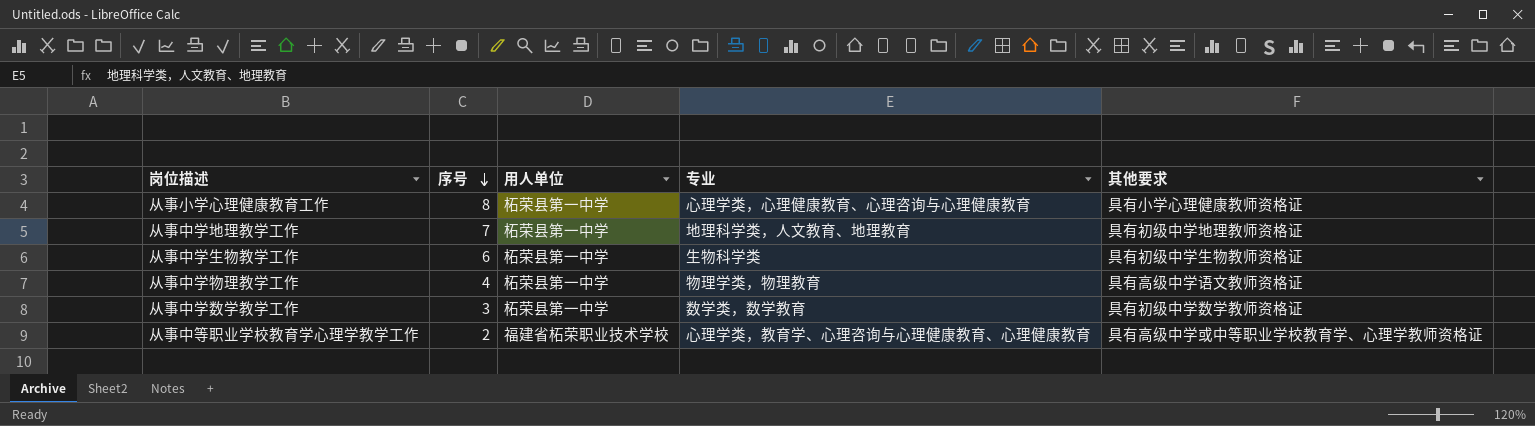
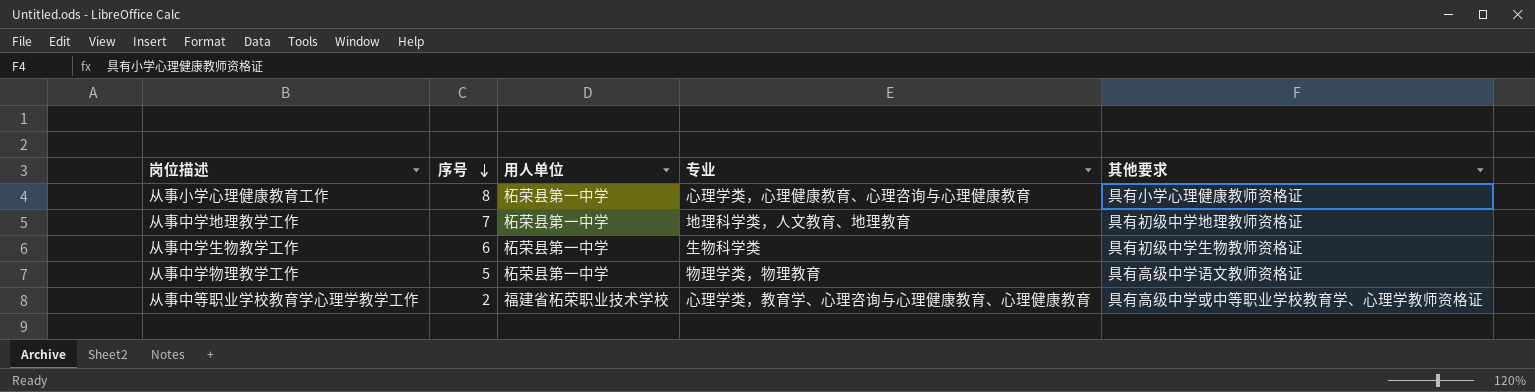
row 从事中学数学教学工作: 3 | 柘荣县第一中学 | 数学类，数学教育 | 具有初级中学数学教师资格证 -> none
从事中学物理教学工作 | 序号: 4 -> 5

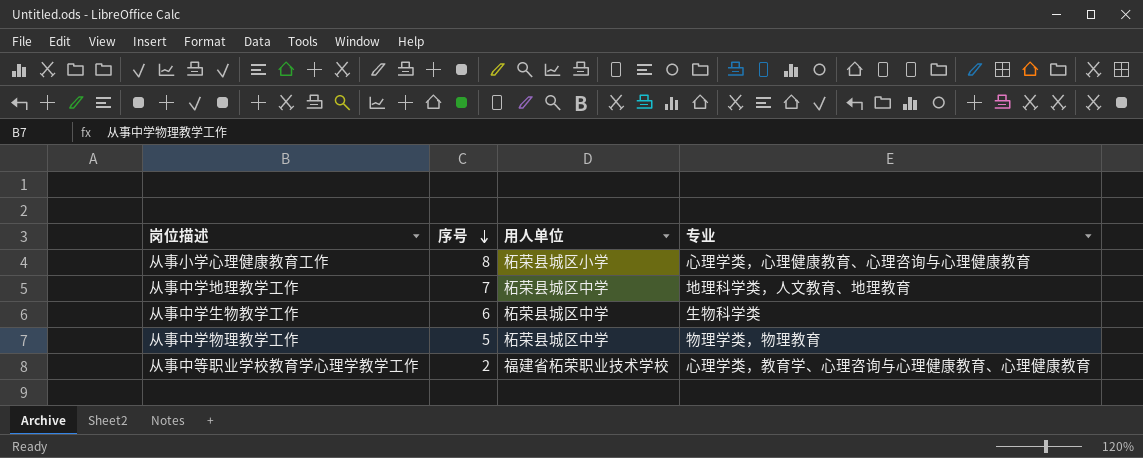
column 其他要求 | position: 5 -> none
从事小学心理健康教育工作 | 用人单位: 柘荣县第一中学 -> 柘荣县城区小学
从事中学地理教学工作 | 用人单位: 柘荣县第一中学 -> 柘荣县城区中学
从事中学生物教学工作 | 用人单位: 柘荣县第一中学 -> 柘荣县城区中学
从事中学物理教学工作 | 用人单位: 柘荣县第一中学 -> 柘荣县城区中学

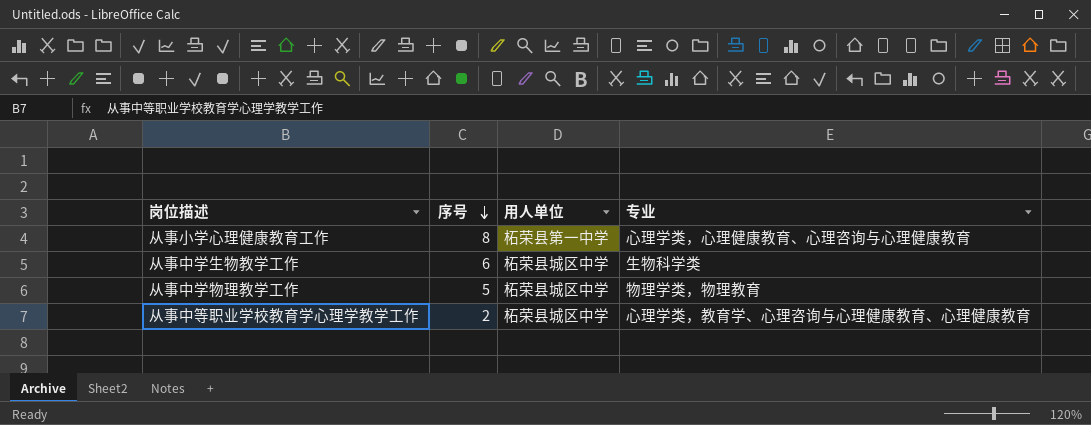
row 从事中学地理教学工作: 7 | 柘荣县城区中学 | 地理科学类，人文教育、地理教育 -> none
从事小学心理健康教育工作 | 用人单位: 柘荣县城区小学 -> 柘荣县第一中学
从事中等职业学校教育学心理学教学工作 | 用人单位: 福建省柘荣职业技术学校 -> 柘荣县城区中学

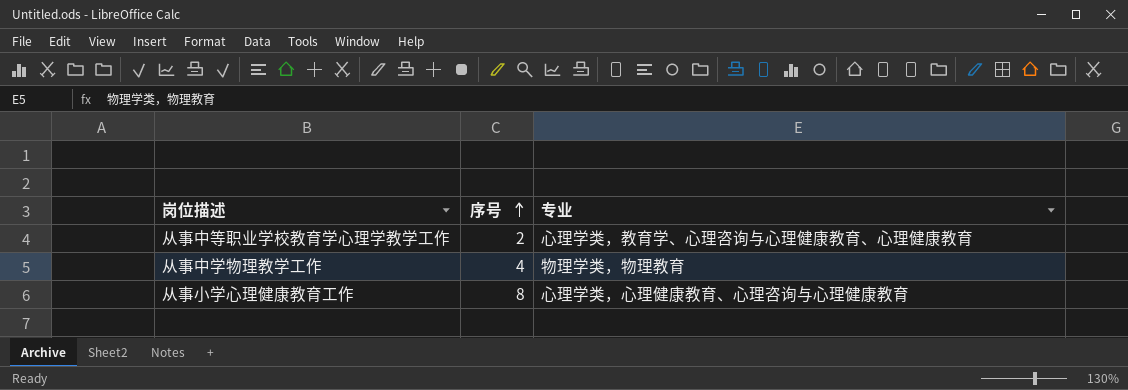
row order: 序号 descending -> 序号 ascending
column 用人单位 | position: 3 -> none
row 从事中学生物教学工作: 6 | 柘荣县城区中学 | 生物科学类 -> none
从事中学物理教学工作 | 序号: 5 -> 4

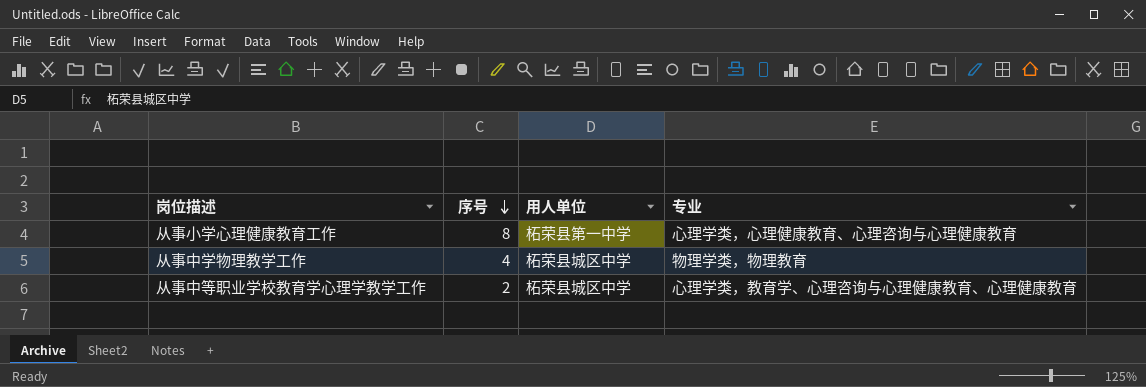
row order: 序号 ascending -> 序号 descending
column 用人单位 | position: none -> 3

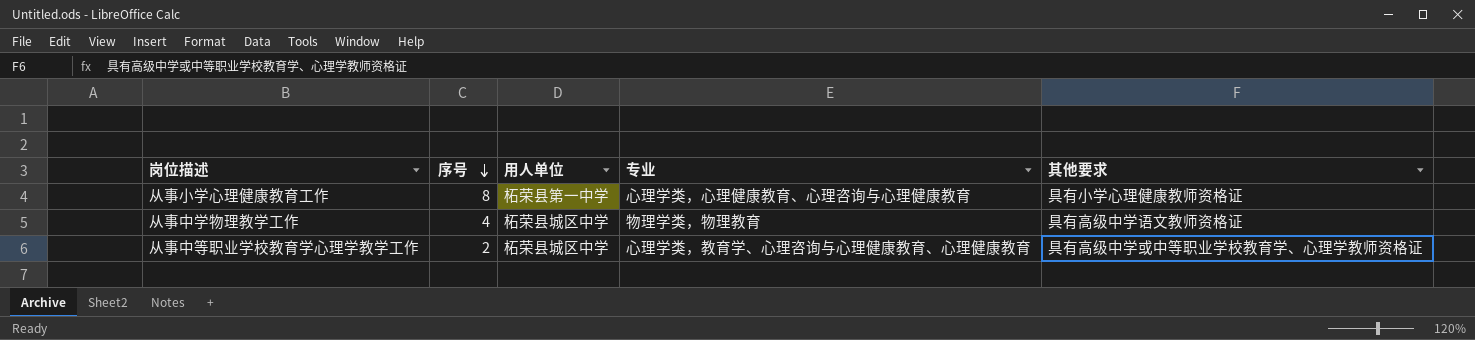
column 其他要求 | position: none -> 5

